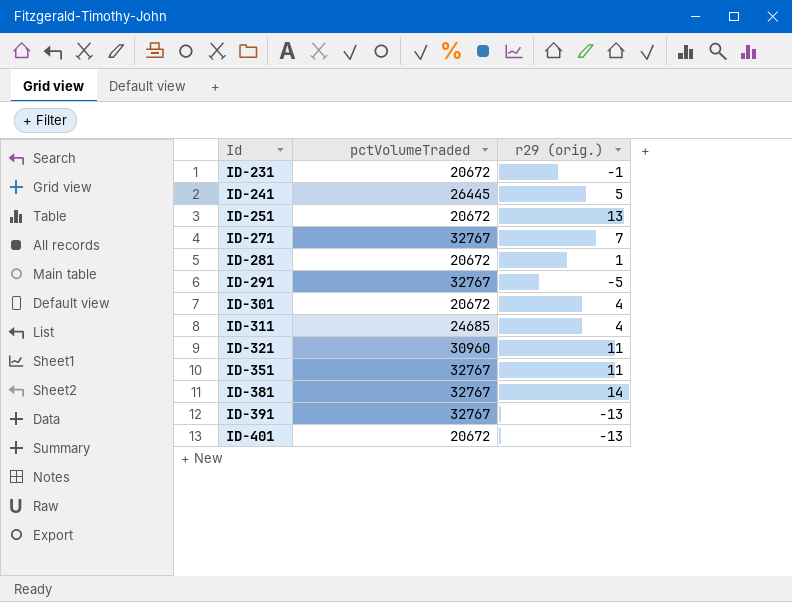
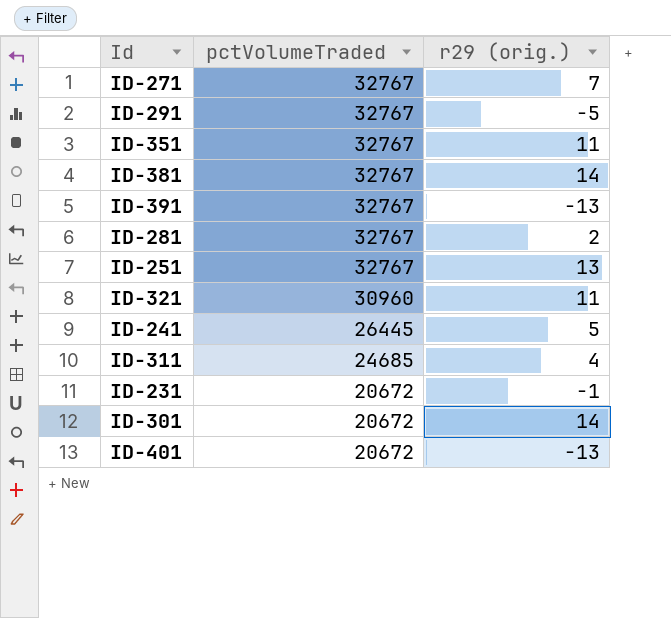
row order: Id ascending -> pctVolumeTraded descending
ID-281 | pctVolumeTraded: 20672 -> 32767
ID-281 | r29 (orig.): 1 -> 2
ID-251 | pctVolumeTraded: 20672 -> 32767
ID-301 | r29 (orig.): 4 -> 14

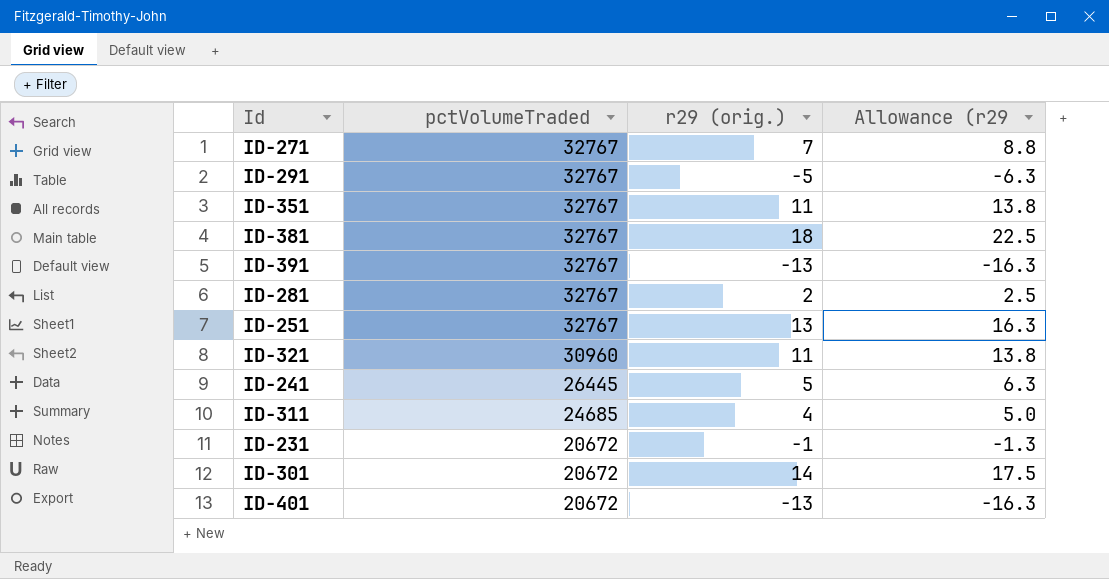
column Allowance (r29 | formula: none -> [r29 (orig.)] * 1.25
ID-381 | r29 (orig.): 14 -> 18

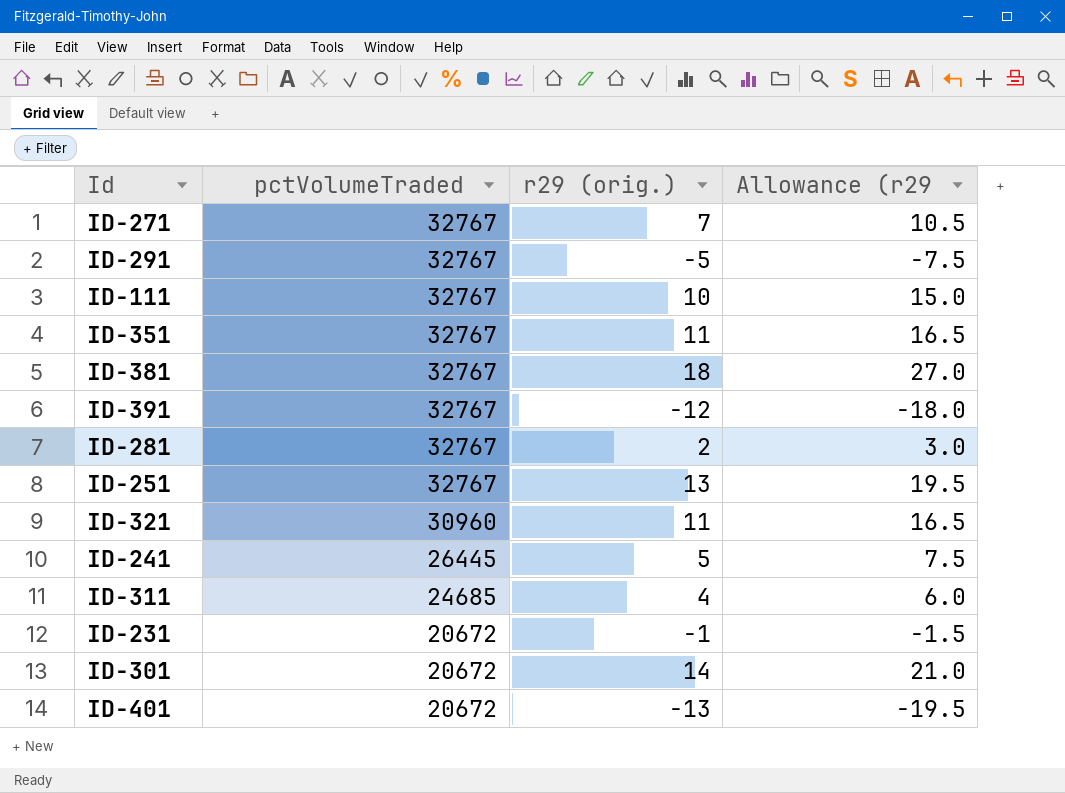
column Allowance (r29 | formula: [r29 (orig.)] * 1.25 -> [r29 (orig.)] * 1.5
row ID-111: none -> 32767 | 10 | 15.0
ID-391 | r29 (orig.): -13 -> -12

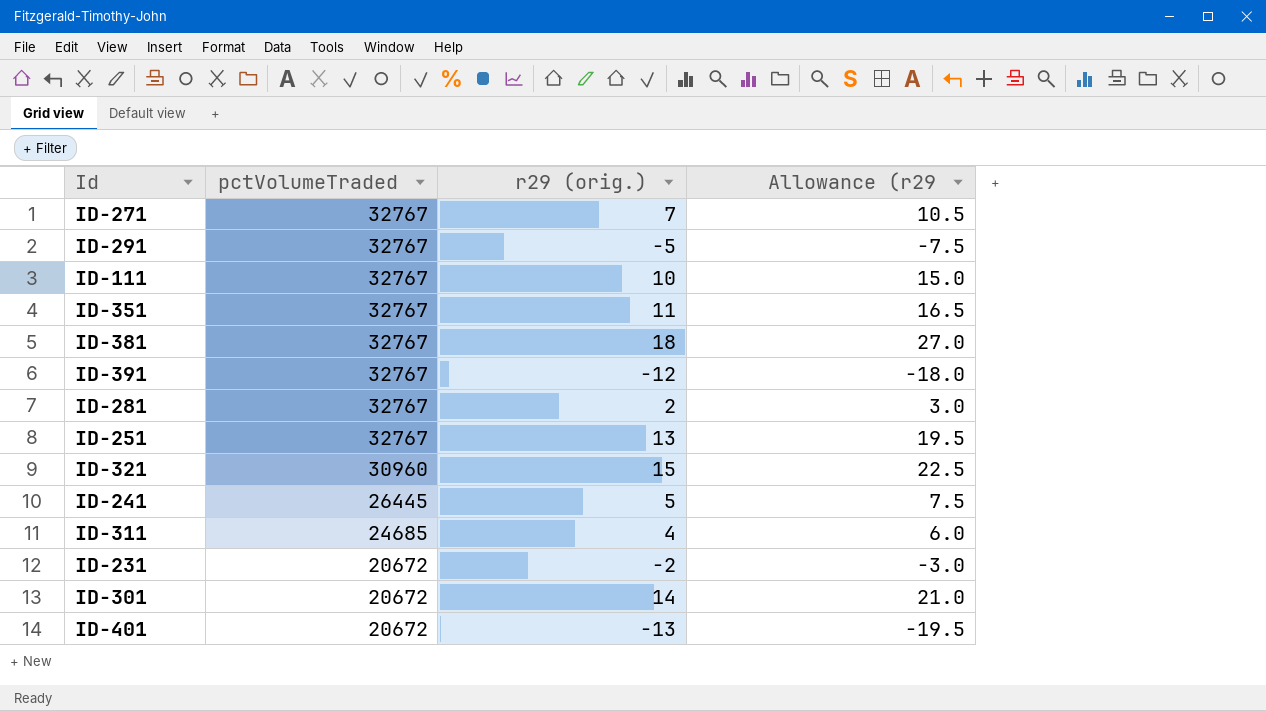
ID-321 | r29 (orig.): 11 -> 15
ID-321 | Allowance (r29: 16.5 -> 22.5
ID-231 | r29 (orig.): -1 -> -2
ID-231 | Allowance (r29: -1.5 -> -3.0

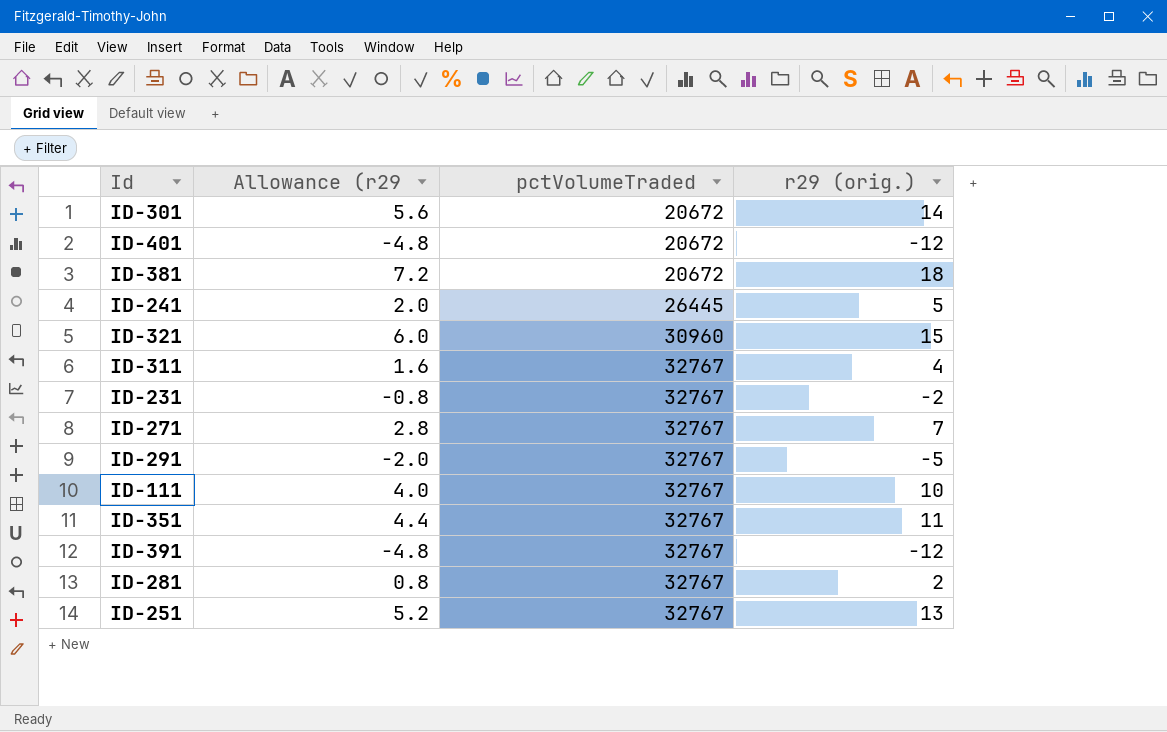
row order: pctVolumeTraded descending -> pctVolumeTraded ascending
column Allowance (r29 | formula: [r29 (orig.)] * 1.5 -> [r29 (orig.)] * 0.4
column Allowance (r29 | position: 4 -> 2
ID-401 | r29 (orig.): -13 -> -12
ID-381 | pctVolumeTraded: 32767 -> 20672
ID-311 | pctVolumeTraded: 24685 -> 32767
ID-231 | pctVolumeTraded: 20672 -> 32767

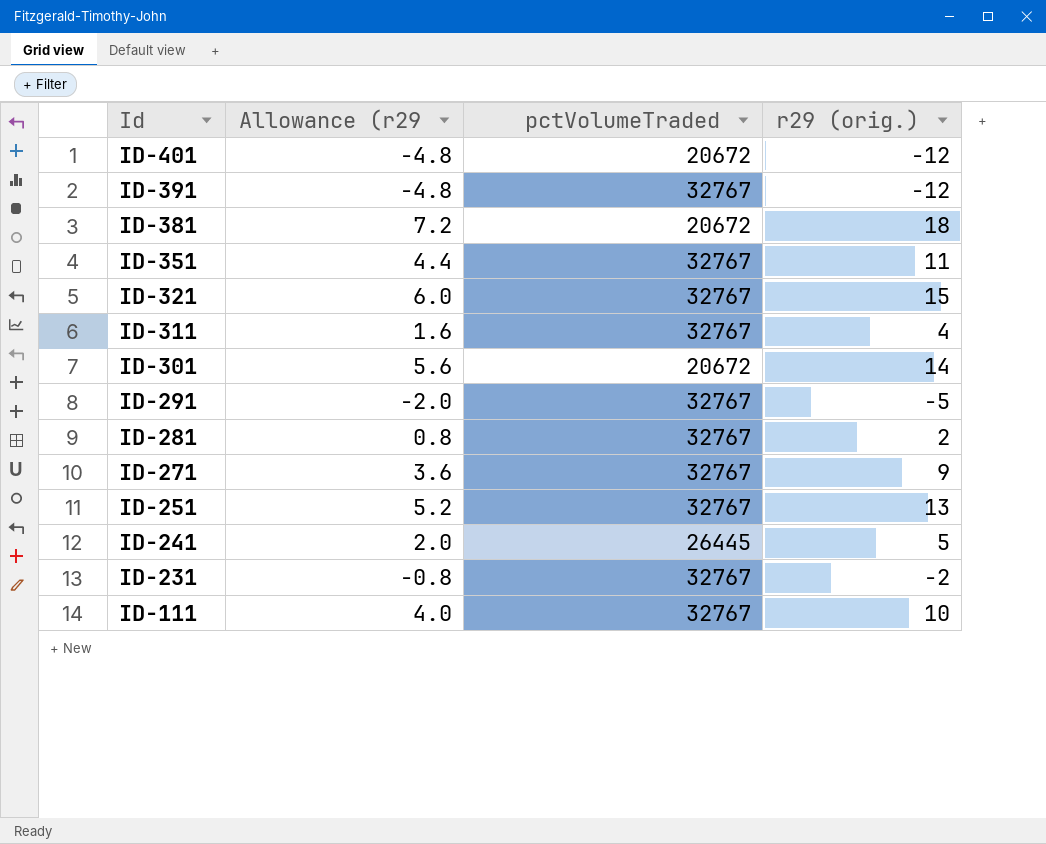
row order: pctVolumeTraded ascending -> Id descending
ID-321 | pctVolumeTraded: 30960 -> 32767
ID-271 | Allowance (r29: 2.8 -> 3.6
ID-271 | r29 (orig.): 7 -> 9

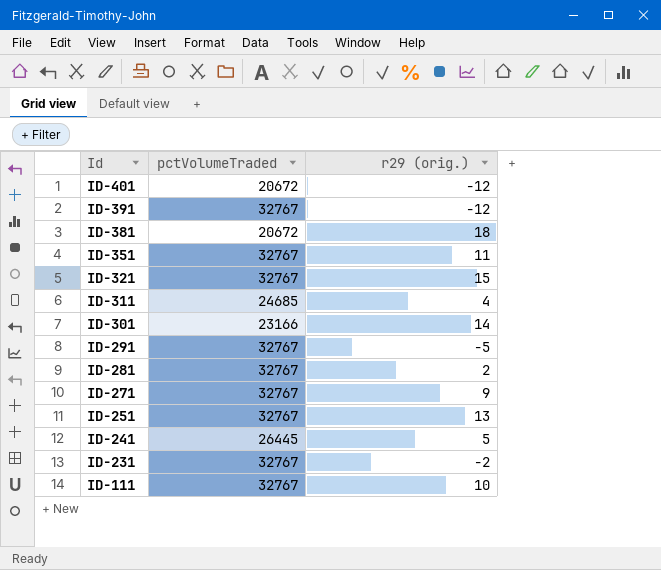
column Allowance (r29 | formula: [r29 (orig.)] * 0.4 -> none
ID-311 | pctVolumeTraded: 32767 -> 24685
ID-301 | pctVolumeTraded: 20672 -> 23166

